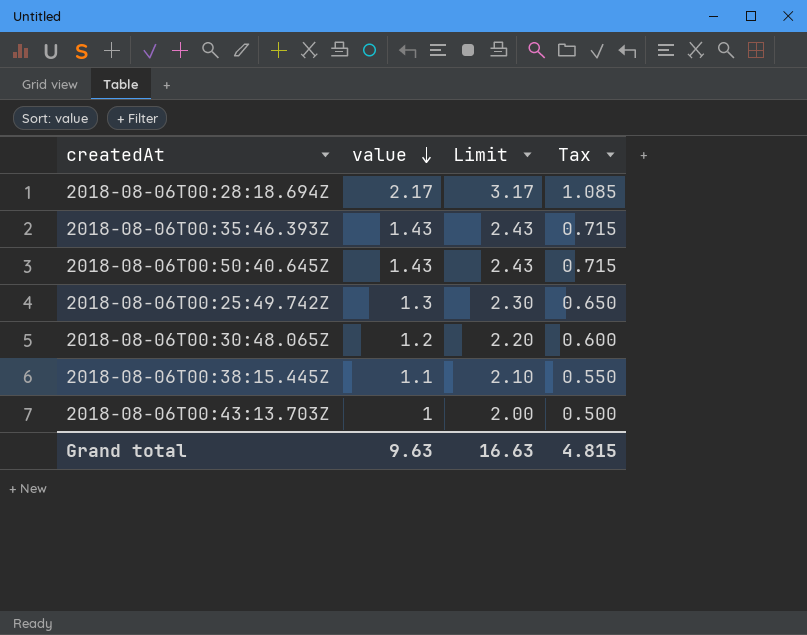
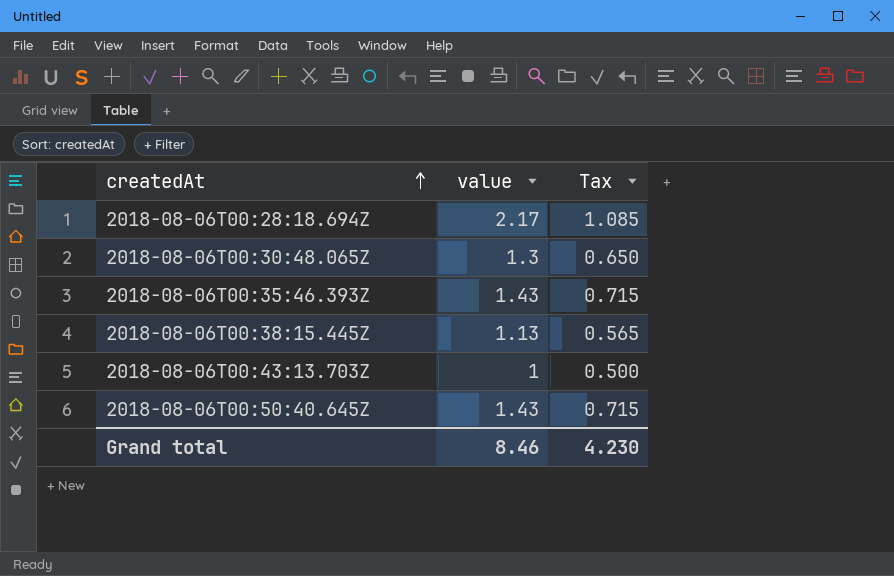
row order: value descending -> createdAt ascending
column Limit | formula: [value] + 1 -> none
row 2018-08-06T00:25:49.742Z: 1.3 | 2.30 | 0.650 -> none
2018-08-06T00:30:48.065Z | value: 1.2 -> 1.3
2018-08-06T00:30:48.065Z | Tax: 0.600 -> 0.650
2018-08-06T00:38:15.445Z | value: 1.1 -> 1.13
2018-08-06T00:38:15.445Z | Tax: 0.550 -> 0.565
Grand total | value: 9.63 -> 8.46
Grand total | Tax: 4.815 -> 4.230

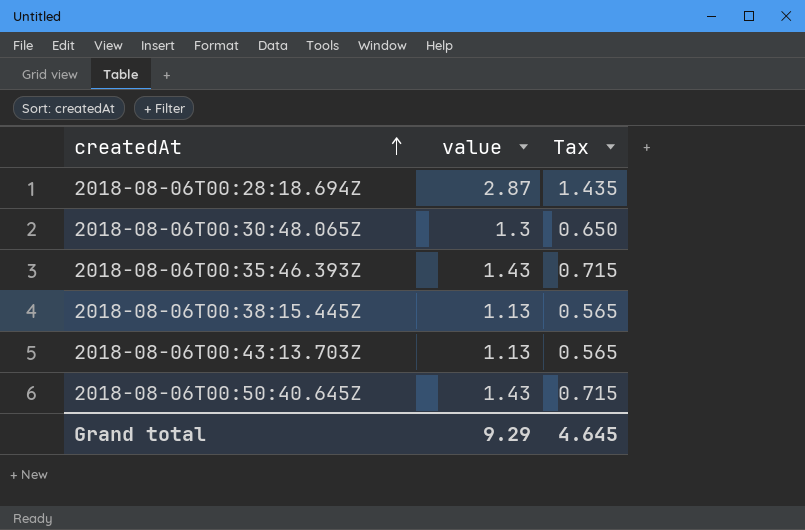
2018-08-06T00:28:18.694Z | value: 2.17 -> 2.87
2018-08-06T00:28:18.694Z | Tax: 1.085 -> 1.435
2018-08-06T00:43:13.703Z | value: 1 -> 1.13
2018-08-06T00:43:13.703Z | Tax: 0.500 -> 0.565
Grand total | value: 8.46 -> 9.29
Grand total | Tax: 4.230 -> 4.645

